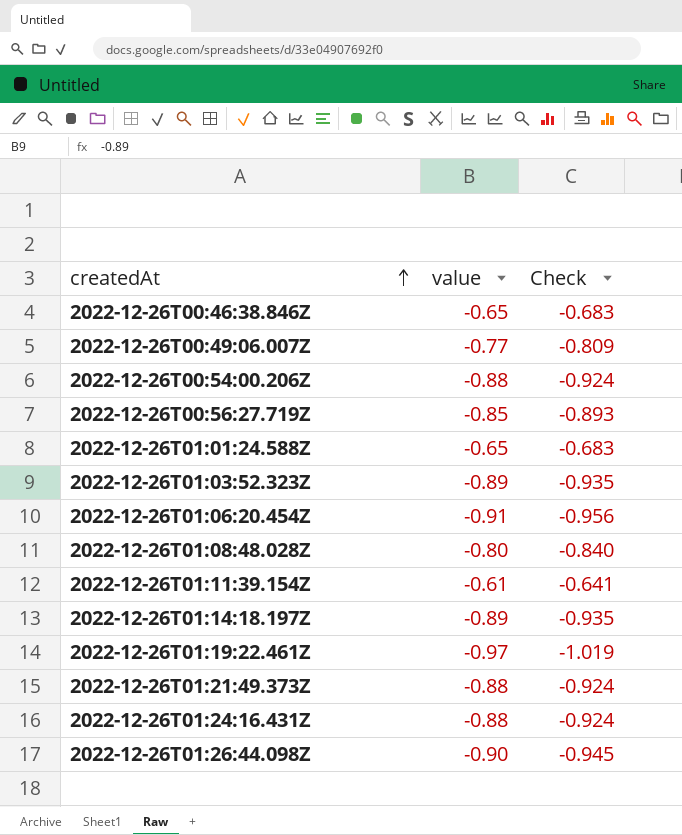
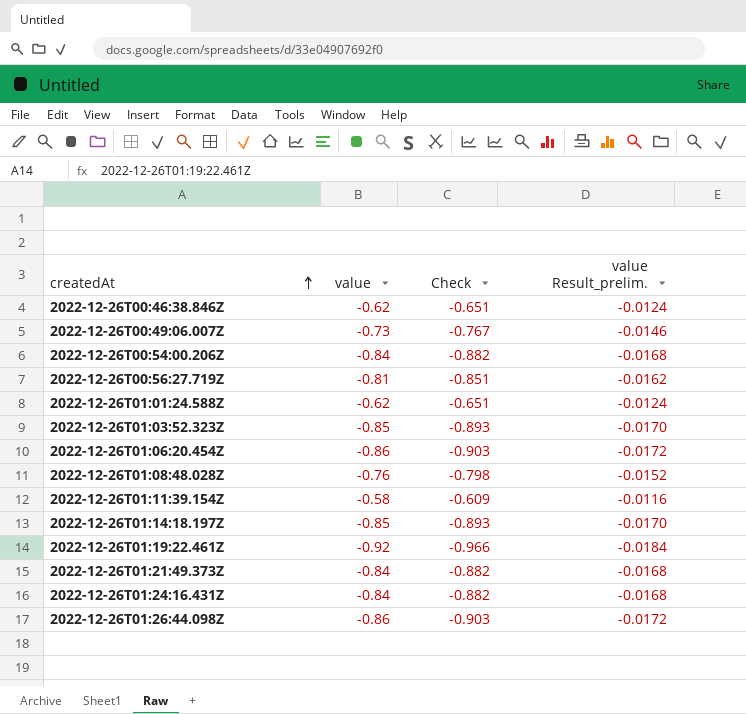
column value Result_prelim. | formula: none -> [value] * 0.02
2022-12-26T00:46:38.846Z | value: -0.65 -> -0.62
2022-12-26T00:46:38.846Z | Check: -0.683 -> -0.651
2022-12-26T00:49:06.007Z | value: -0.77 -> -0.73
2022-12-26T00:49:06.007Z | Check: -0.809 -> -0.767
2022-12-26T00:54:00.206Z | value: -0.88 -> -0.84
2022-12-26T00:54:00.206Z | Check: -0.924 -> -0.882
2022-12-26T00:56:27.719Z | value: -0.85 -> -0.81
2022-12-26T00:56:27.719Z | Check: -0.893 -> -0.851
2022-12-26T01:01:24.588Z | value: -0.65 -> -0.62
2022-12-26T01:01:24.588Z | Check: -0.683 -> -0.651
2022-12-26T01:03:52.323Z | value: -0.89 -> -0.85
2022-12-26T01:03:52.323Z | Check: -0.935 -> -0.893
2022-12-26T01:06:20.454Z | value: -0.91 -> -0.86
2022-12-26T01:06:20.454Z | Check: -0.956 -> -0.903
2022-12-26T01:08:48.028Z | value: -0.80 -> -0.76
2022-12-26T01:08:48.028Z | Check: -0.840 -> -0.798
2022-12-26T01:11:39.154Z | value: -0.61 -> -0.58
2022-12-26T01:11:39.154Z | Check: -0.641 -> -0.609
2022-12-26T01:14:18.197Z | value: -0.89 -> -0.85
2022-12-26T01:14:18.197Z | Check: -0.935 -> -0.893
2022-12-26T01:19:22.461Z | value: -0.97 -> -0.92
2022-12-26T01:19:22.461Z | Check: -1.019 -> -0.966
2022-12-26T01:21:49.373Z | value: -0.88 -> -0.84
2022-12-26T01:21:49.373Z | Check: -0.924 -> -0.882
2022-12-26T01:24:16.431Z | value: -0.88 -> -0.84
2022-12-26T01:24:16.431Z | Check: -0.924 -> -0.882
2022-12-26T01:26:44.098Z | value: -0.90 -> -0.86
2022-12-26T01:26:44.098Z | Check: -0.945 -> -0.903

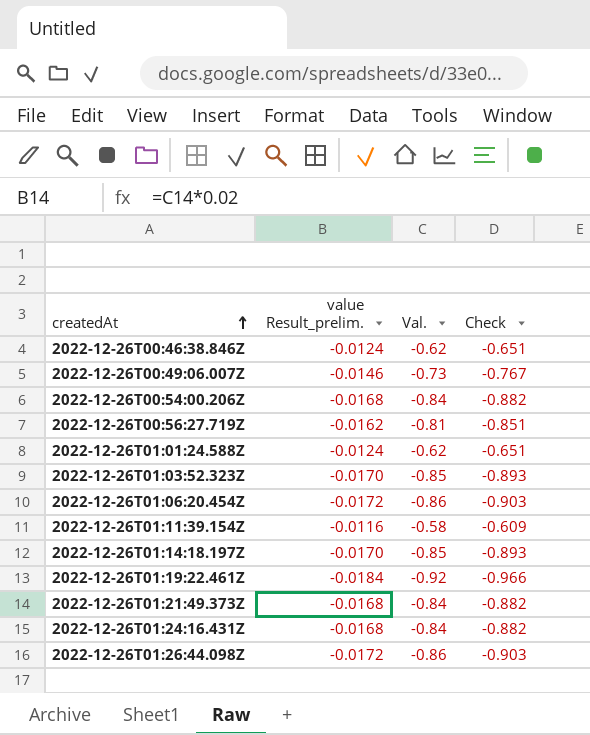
column value Result_prelim. | position: 4 -> 2
column name: value -> Val.
row 2022-12-26T01:08:48.028Z: -0.76 | -0.798 | -0.0152 -> none

